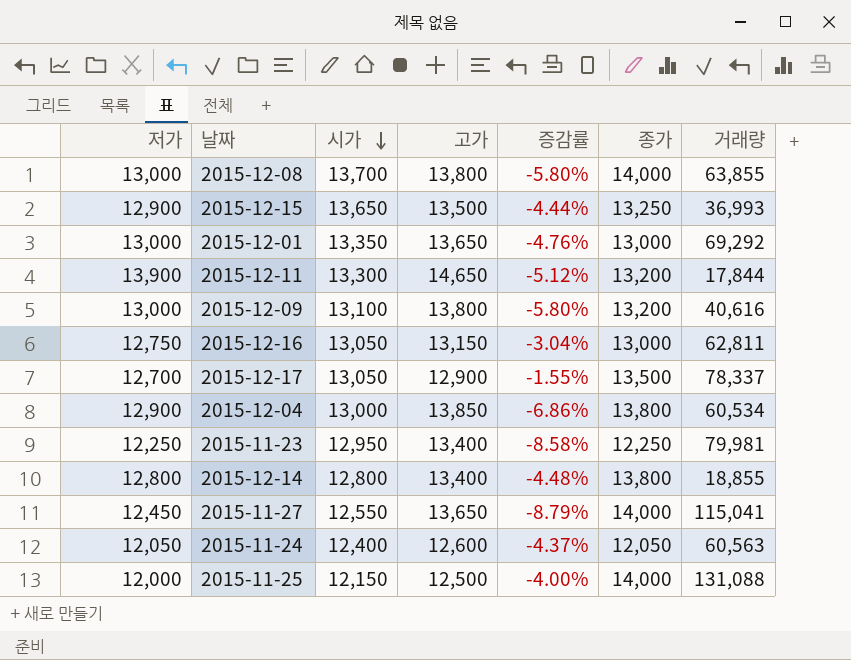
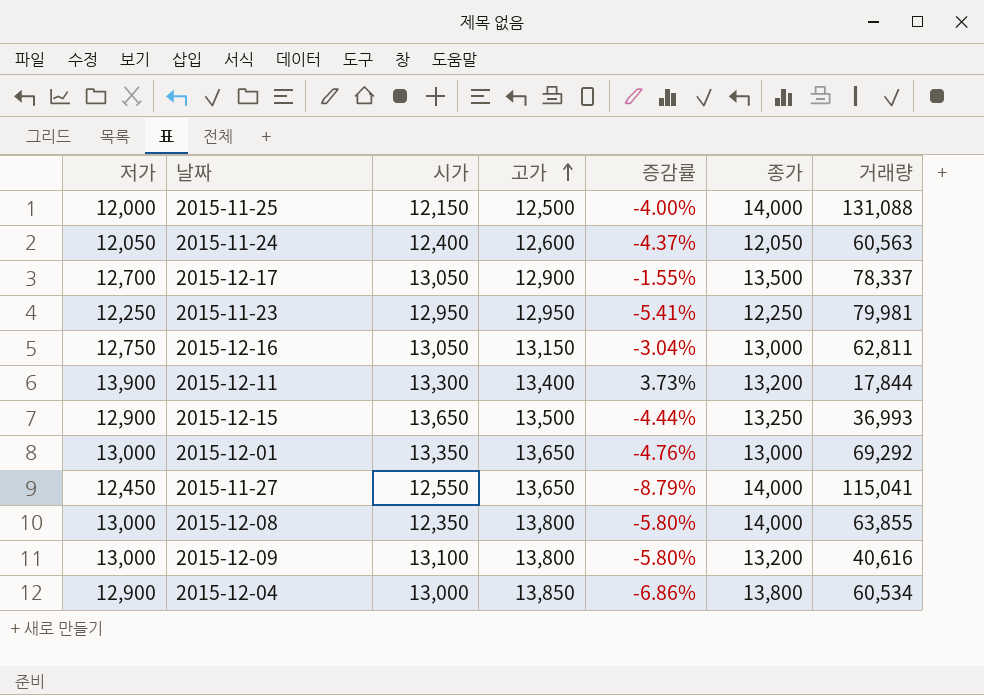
row order: 시가 descending -> 고가 ascending
row 2015-12-14: 12,800 | 12,800 | 13,400 | -4.48% | 13,800 | 18,855 -> none
2015-11-23 | 고가: 13,400 -> 12,950
2015-11-23 | 증감률: -8.58% -> -5.41%
2015-12-11 | 고가: 14,650 -> 13,400
2015-12-11 | 증감률: -5.12% -> 3.73%
2015-12-08 | 시가: 13,700 -> 12,350

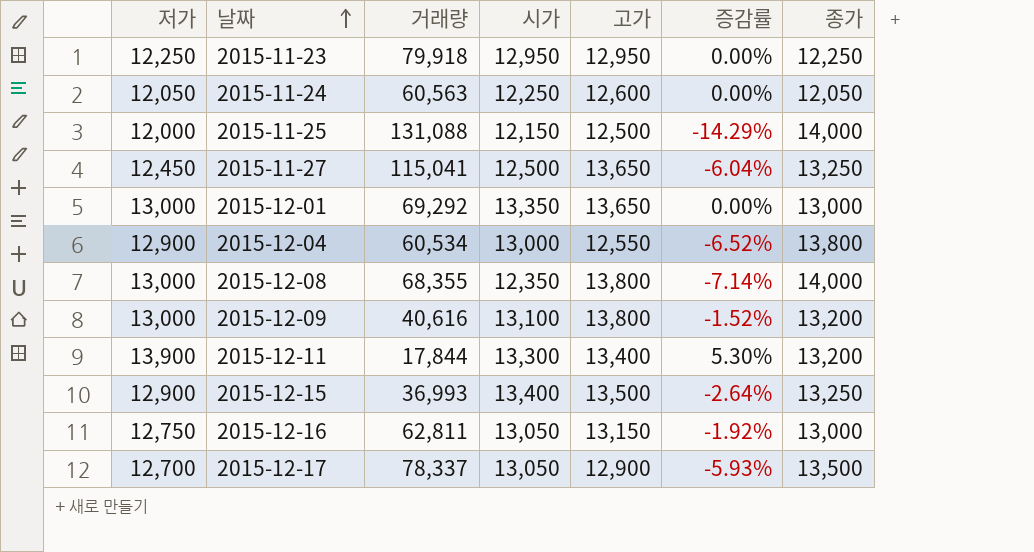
row order: 고가 ascending -> 날짜 ascending
column 거래량 | position: 7 -> 3
column 증감률 | formula: ([저가] - [고가]) / [고가] -> ([저가] - [종가]) / [종가]
2015-11-23 | 거래량: 79,981 -> 79,918
2015-11-24 | 시가: 12,400 -> 12,250
2015-11-27 | 시가: 12,550 -> 12,500
2015-11-27 | 종가: 14,000 -> 13,250
2015-12-04 | 고가: 13,850 -> 12,550
2015-12-08 | 거래량: 63,855 -> 68,355
2015-12-15 | 시가: 13,650 -> 13,400

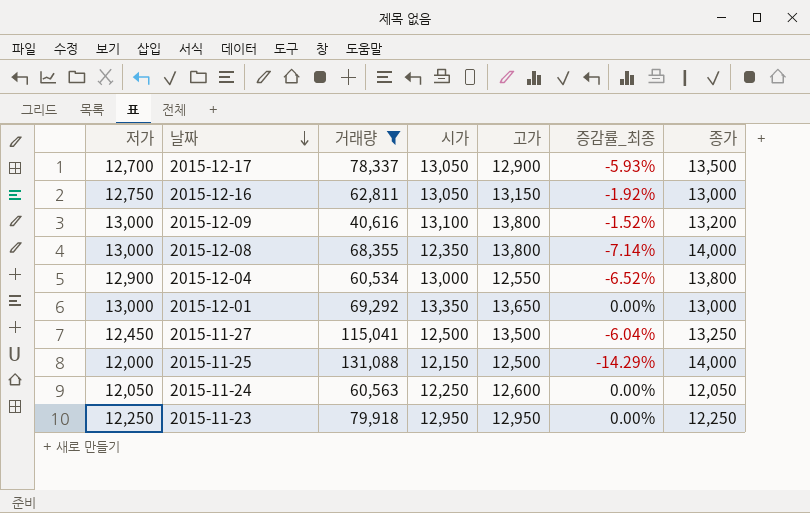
filter: none -> 거래량 >= 40,616
row order: 날짜 ascending -> 날짜 descending
column name: 증감률 -> 증감률_최종
2015-11-27 | 고가: 13,650 -> 13,500

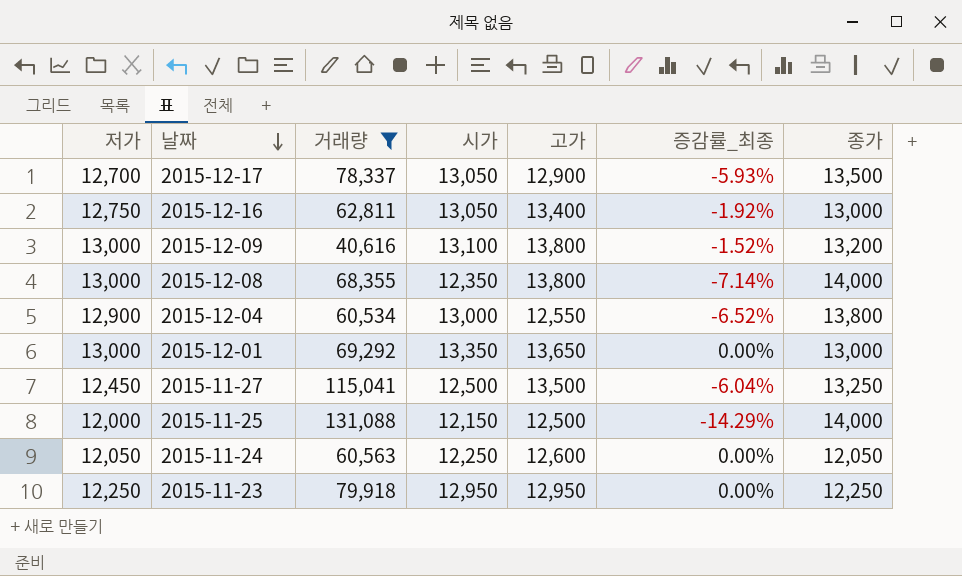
2015-12-16 | 고가: 13,150 -> 13,400

